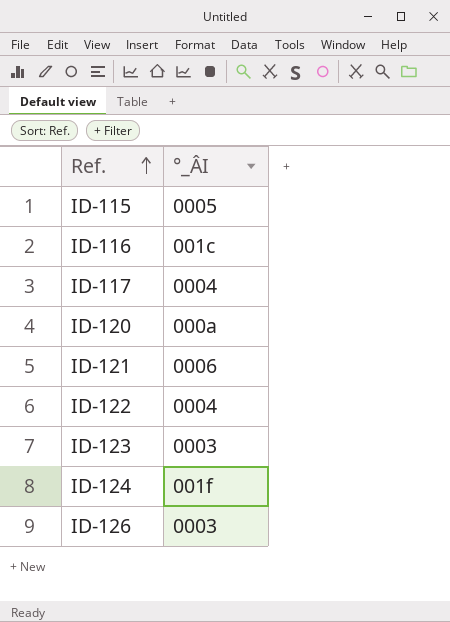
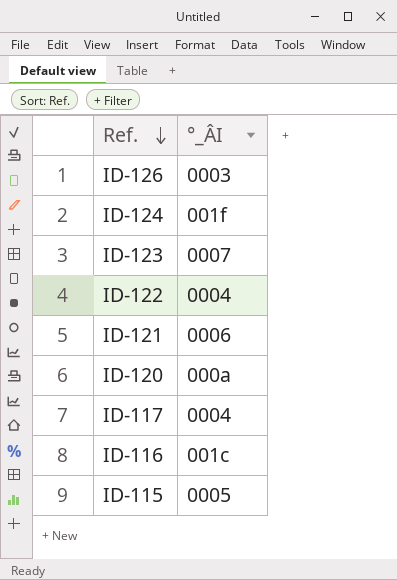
row order: Ref. ascending -> Ref. descending
ID-123 | °_ÂI: 0003 -> 0007

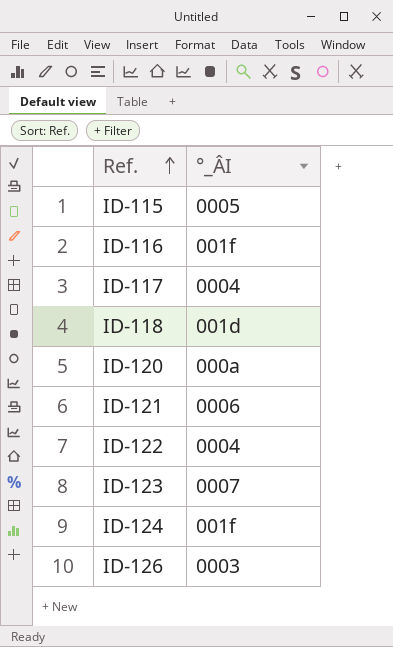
row order: Ref. descending -> Ref. ascending
ID-116 | °_ÂI: 001c -> 001f
row ID-118: none -> 001d

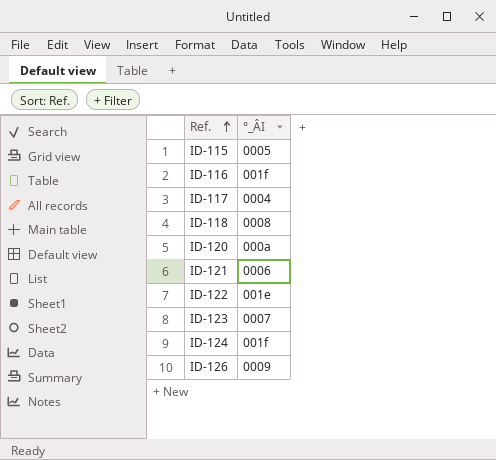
ID-118 | °_ÂI: 001d -> 0008
ID-122 | °_ÂI: 0004 -> 001e
ID-126 | °_ÂI: 0003 -> 0009

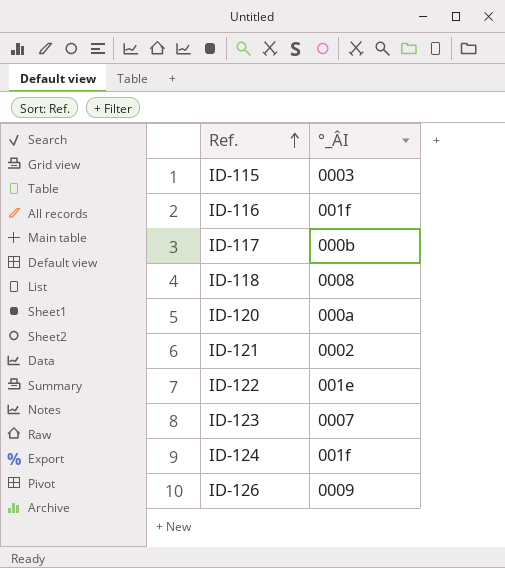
ID-115 | °_ÂI: 0005 -> 0003
ID-117 | °_ÂI: 0004 -> 000b
ID-121 | °_ÂI: 0006 -> 0002

